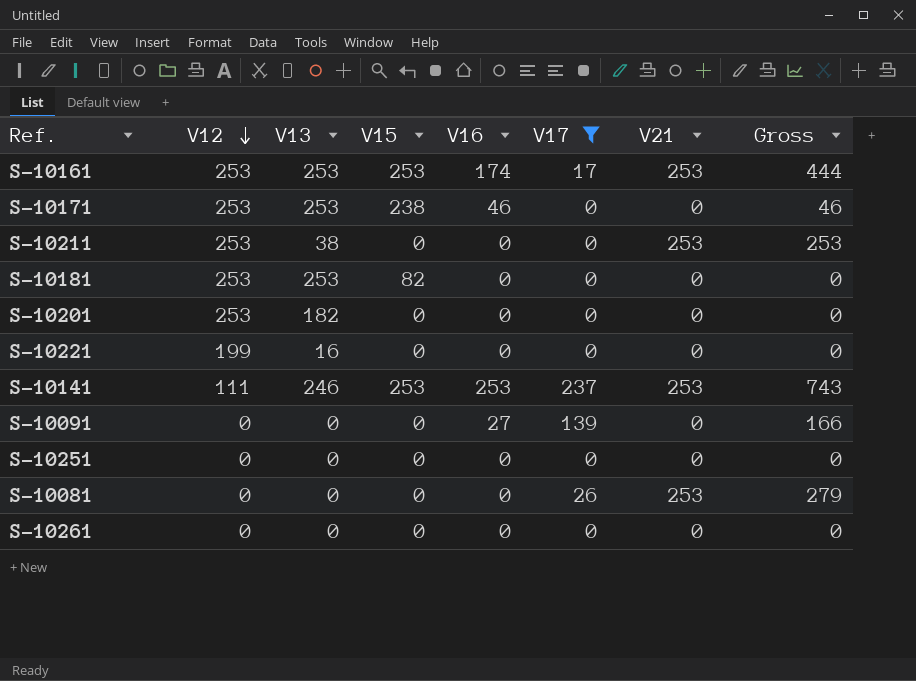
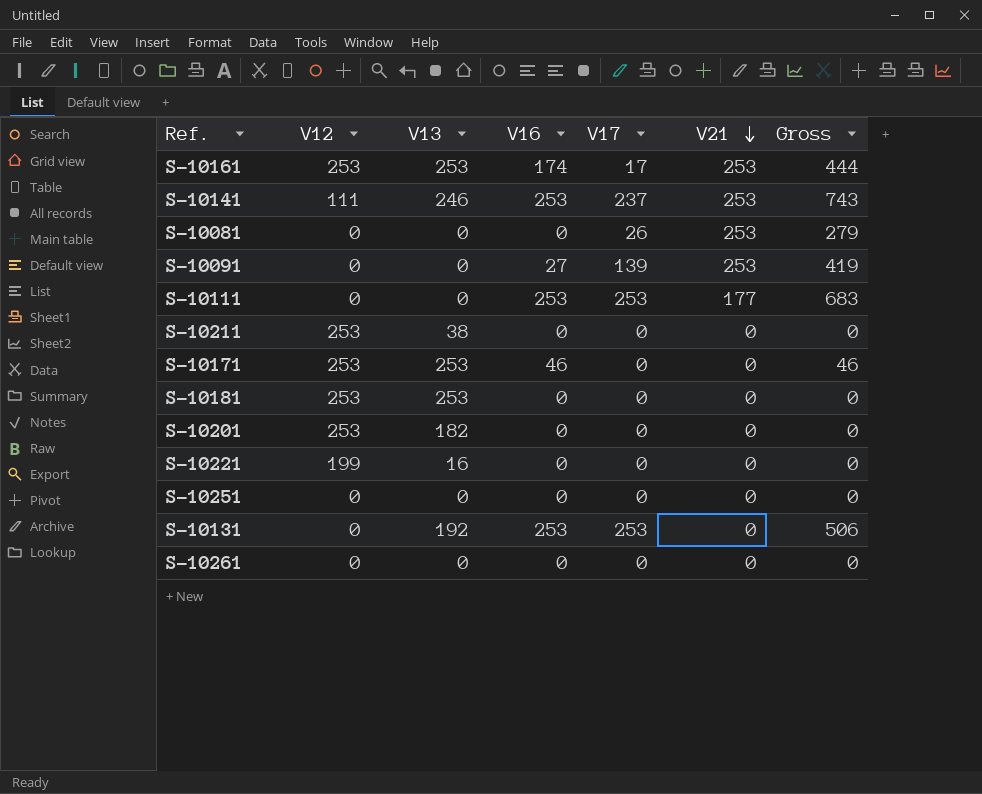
filter: V17 != 253 -> none
row order: V12 descending -> V21 descending
column V15 | position: 4 -> none
S-10091 | V21: 0 -> 253
S-10091 | Gross: 166 -> 419
S-10211 | V21: 253 -> 0
S-10211 | Gross: 253 -> 0

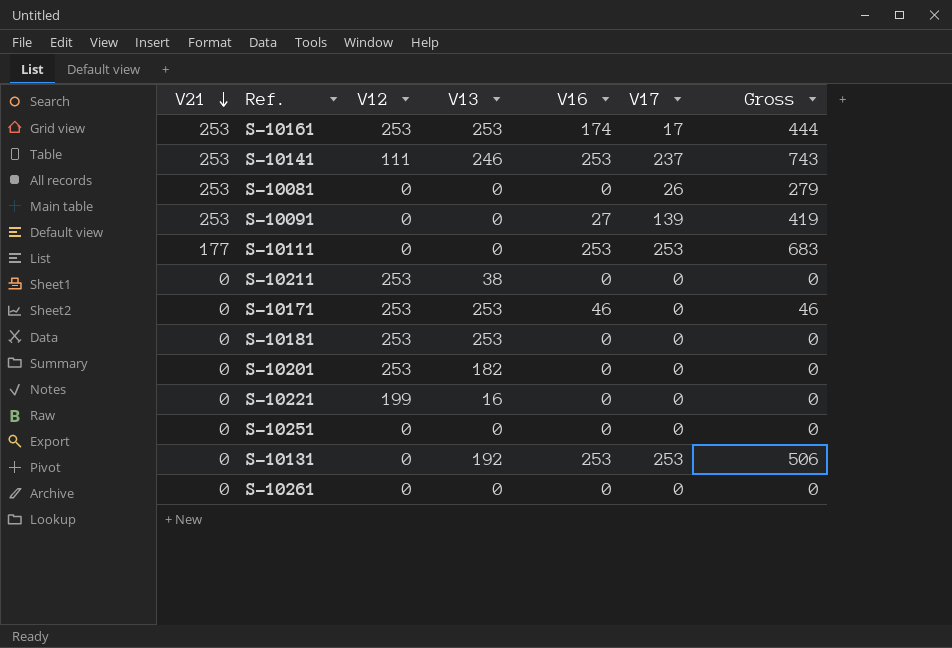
column V21 | position: 6 -> 1

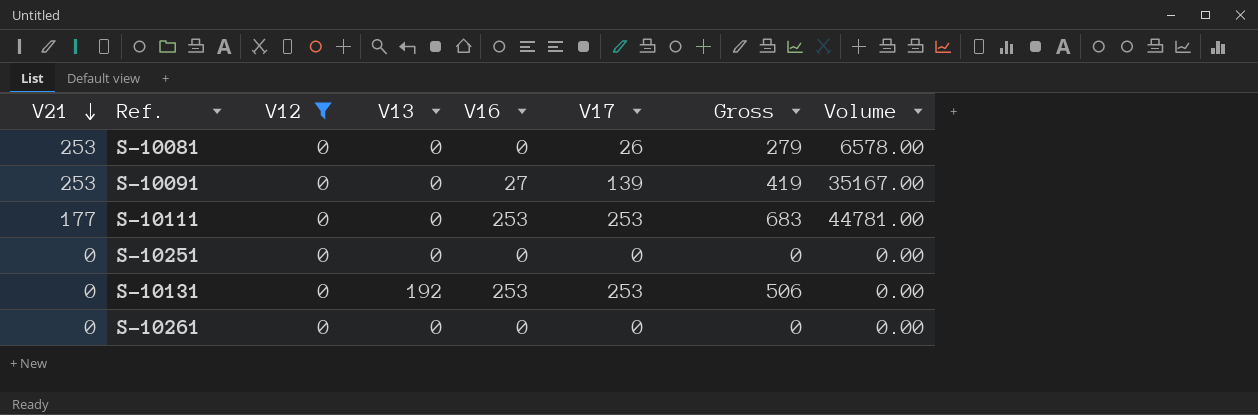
filter: none -> V12 = 0
column Volume | formula: none -> [V21] * [V17]

